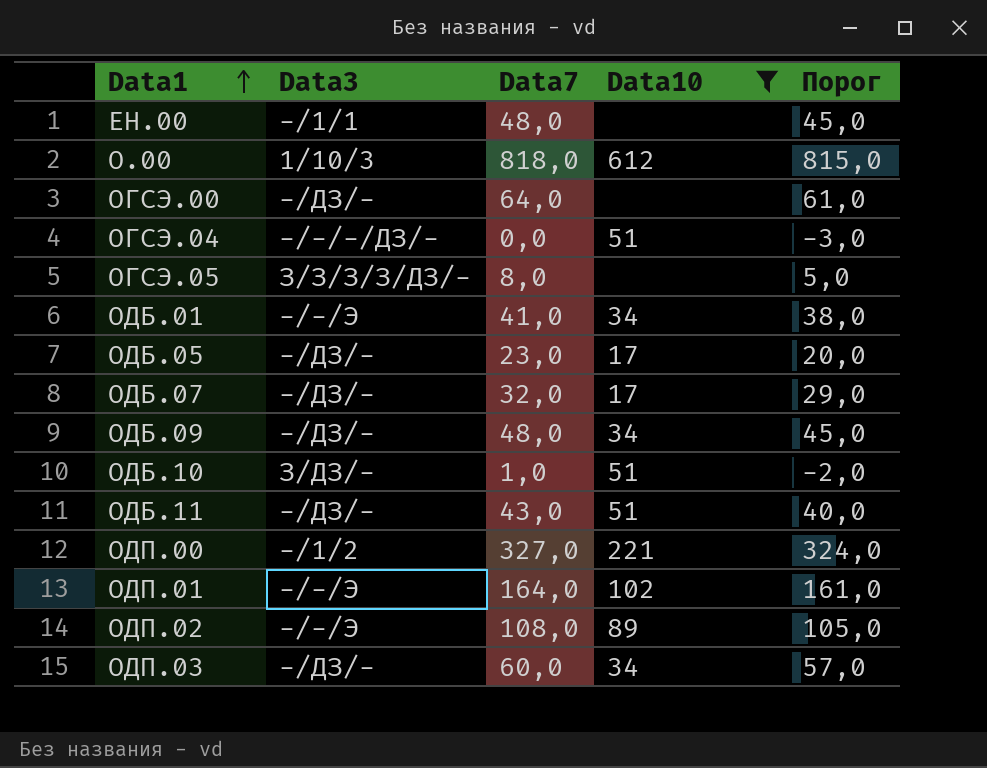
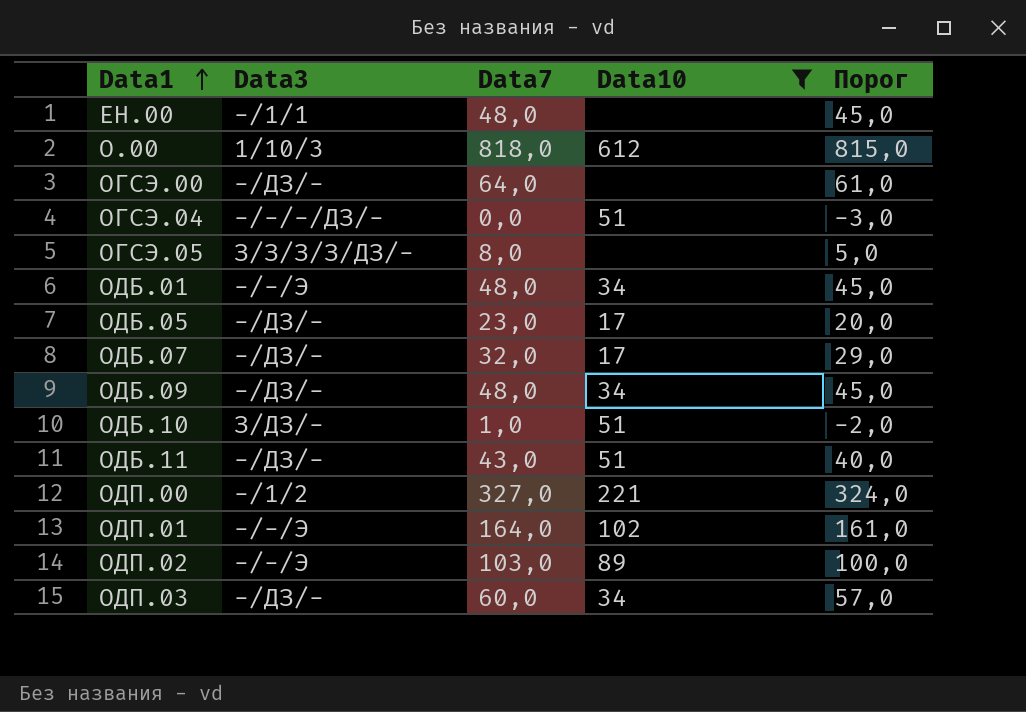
ОДБ.01 | Data7: 41,0 -> 48,0
ОДБ.01 | Порог: 38,0 -> 45,0
ОДП.02 | Data7: 108,0 -> 103,0
ОДП.02 | Порог: 105,0 -> 100,0

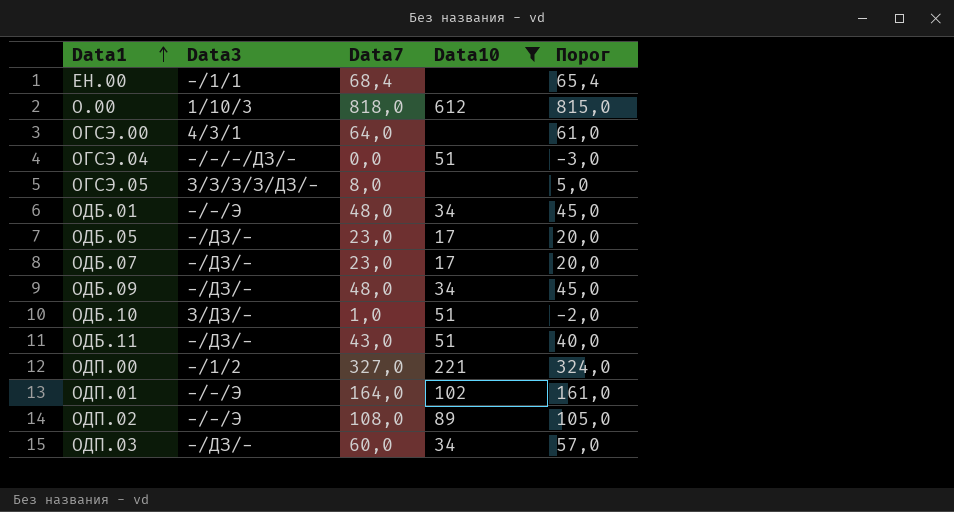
ЕН.00 | Data7: 48,0 -> 68,4
ЕН.00 | Порог: 45,0 -> 65,4
ОГСЭ.00 | Data3: -/ДЗ/- -> 4/3/1
ОДБ.07 | Data7: 32,0 -> 23,0
ОДБ.07 | Порог: 29,0 -> 20,0
ОДП.02 | Data7: 103,0 -> 108,0
ОДП.02 | Порог: 100,0 -> 105,0

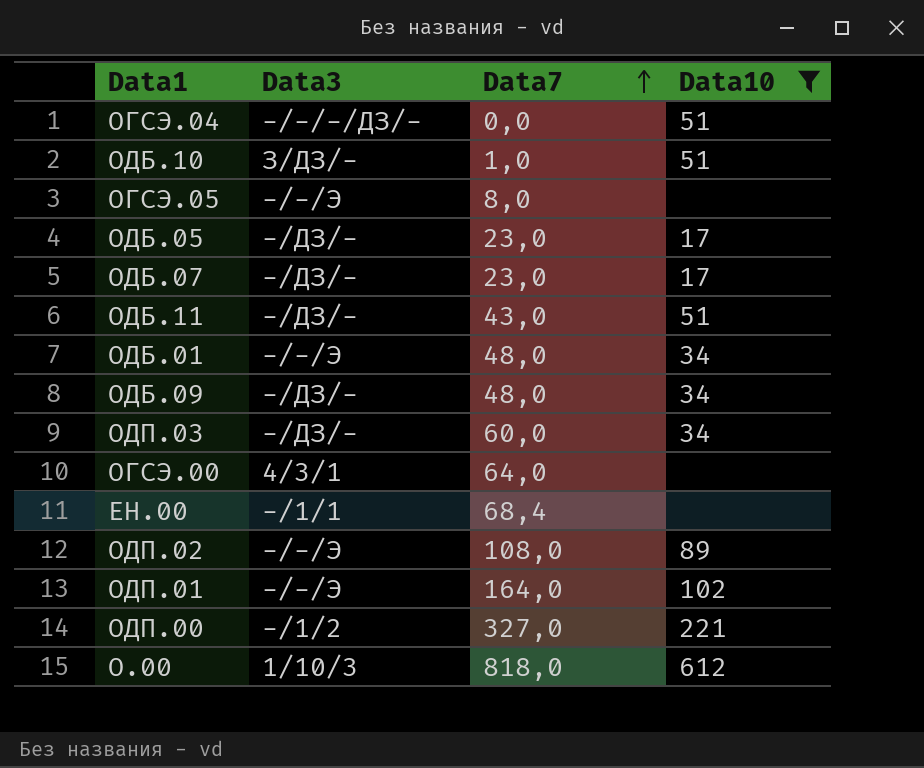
row order: Data1 ascending -> Data7 ascending
column Порог | formula: [Data7] - 3 -> none
ОГСЭ.05 | Data3: З/З/З/З/ДЗ/- -> -/-/Э

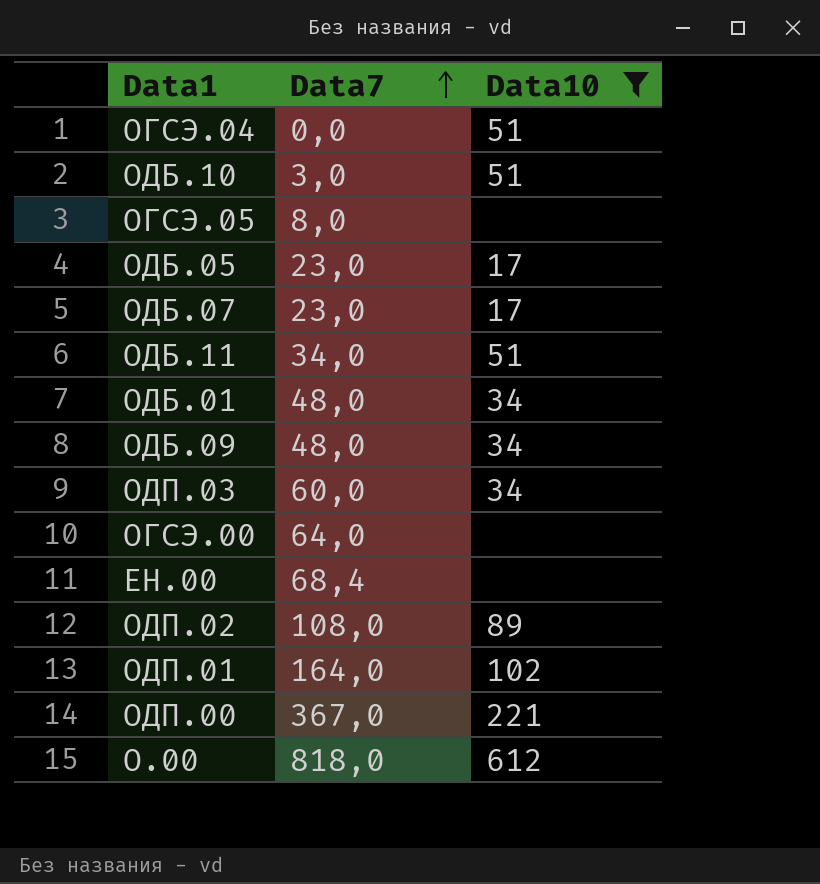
column Data3 | position: 2 -> none
ОДБ.10 | Data7: 1,0 -> 3,0
ОДБ.11 | Data7: 43,0 -> 34,0
ОДП.00 | Data7: 327,0 -> 367,0

